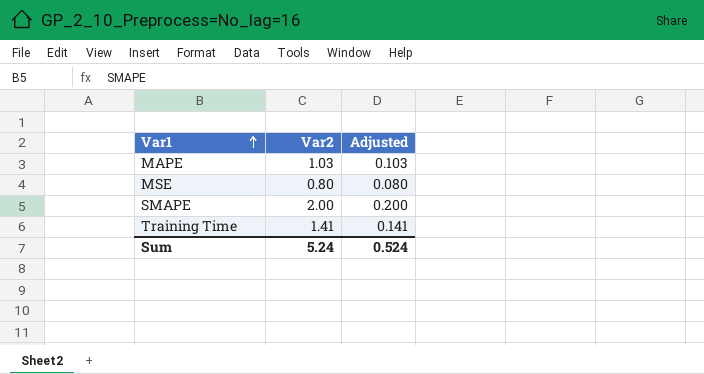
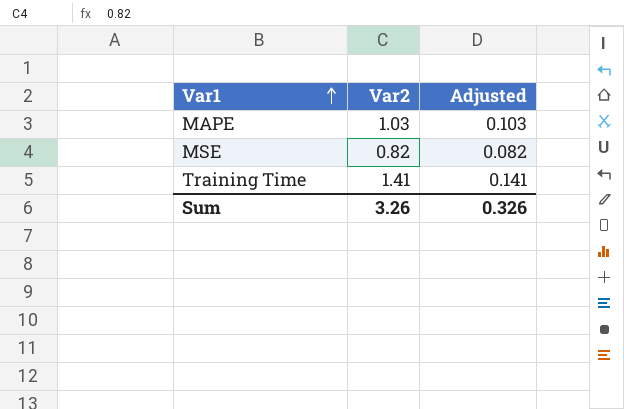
row SMAPE: 2.00 | 0.200 -> none
MSE | Var2: 0.80 -> 0.82
MSE | Adjusted: 0.080 -> 0.082
Sum | Var2: 5.24 -> 3.26
Sum | Adjusted: 0.524 -> 0.326

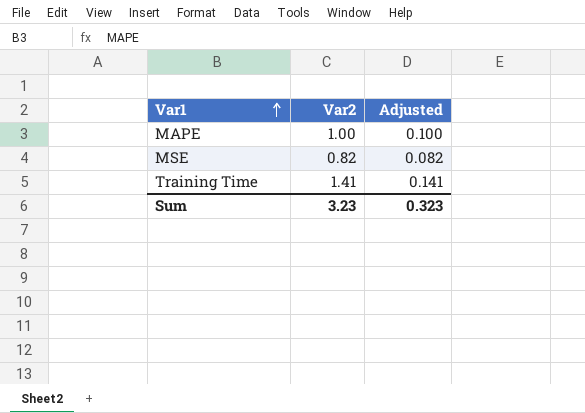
MAPE | Var2: 1.03 -> 1.00
MAPE | Adjusted: 0.103 -> 0.100
Sum | Var2: 3.26 -> 3.23
Sum | Adjusted: 0.326 -> 0.323

